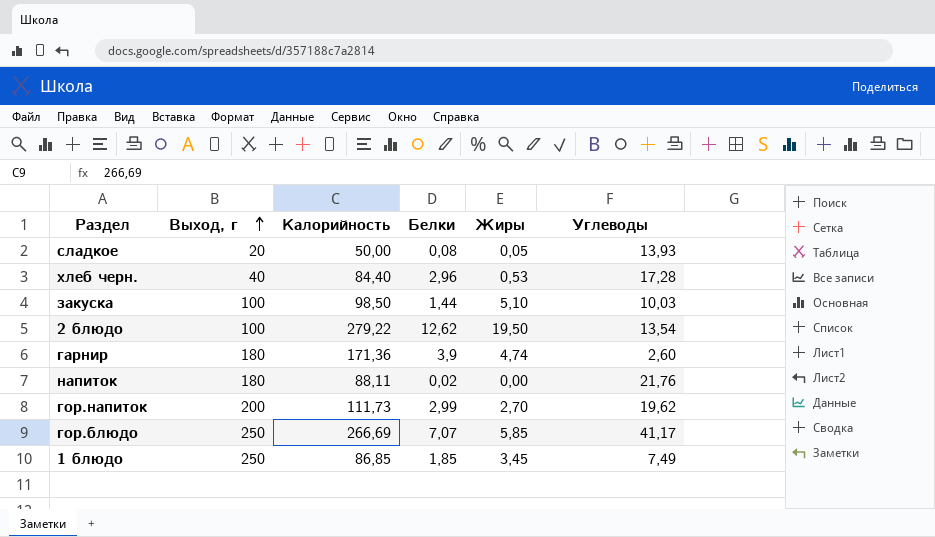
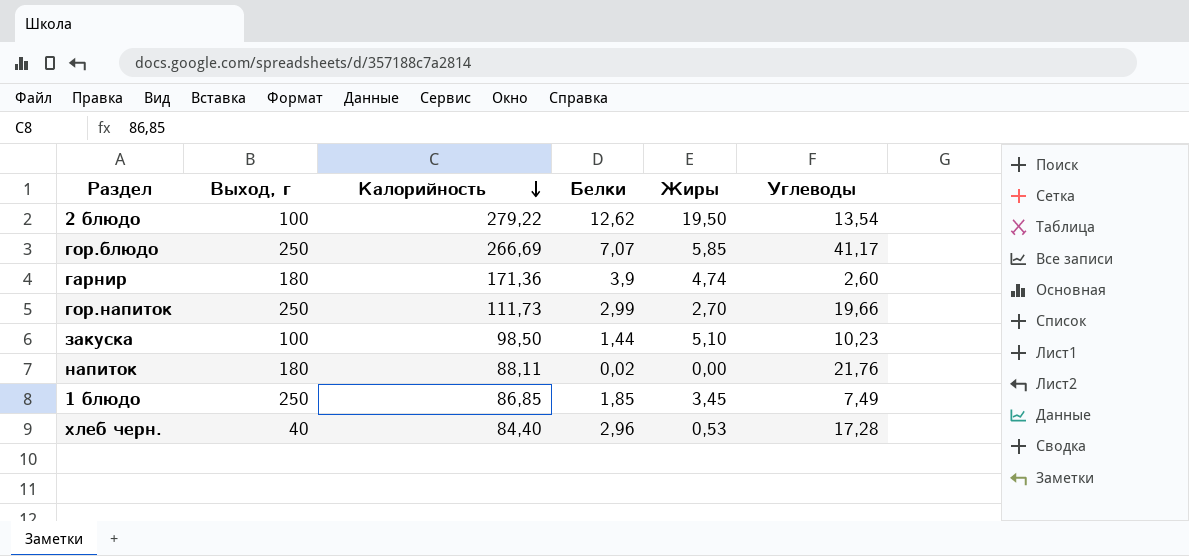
row order: Выход, г ascending -> Калорийность descending
row сладкое: 20 | 50,00 | 0,08 | 0,05 | 13,93 -> none
гор.напиток | Выход, г: 200 -> 250
гор.напиток | Углеводы: 19,62 -> 19,66
закуска | Углеводы: 10,03 -> 10,23

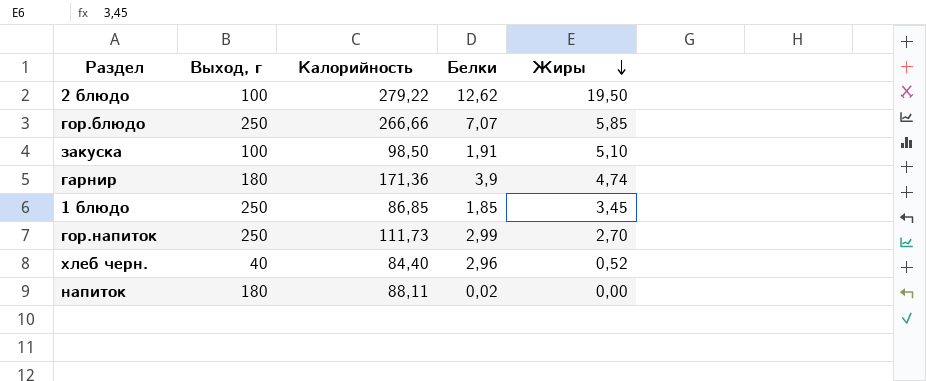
row order: Калорийность descending -> Жиры descending
column Углеводы | position: 6 -> none
гор.блюдо | Калорийность: 266,69 -> 266,66
закуска | Белки: 1,44 -> 1,91
хлеб черн. | Жиры: 0,53 -> 0,52

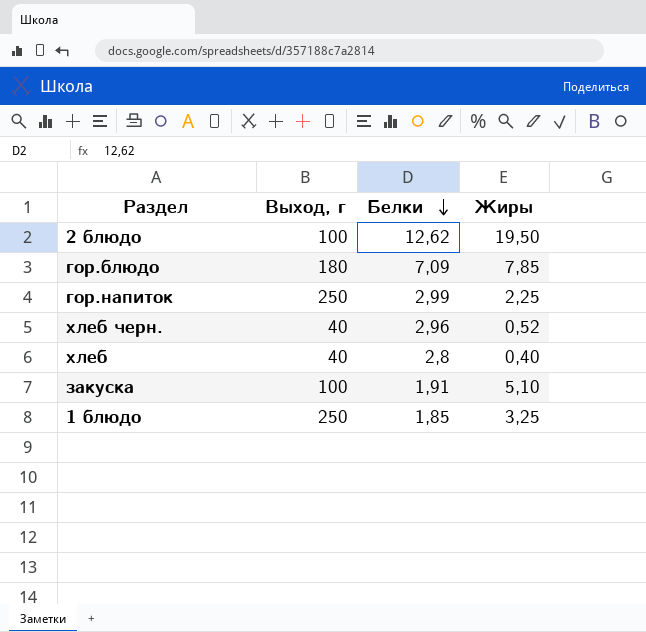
row order: Жиры descending -> Белки descending
column Калорийность | position: 3 -> none
row гарнир: 180 | 171,36 | 3,9 | 4,74 -> none
row напиток: 180 | 88,11 | 0,02 | 0,00 -> none
гор.блюдо | Выход, г: 250 -> 180
гор.блюдо | Белки: 7,07 -> 7,09
гор.блюдо | Жиры: 5,85 -> 7,85
гор.напиток | Жиры: 2,70 -> 2,25
row хлеб: none -> 40 | 2,8 | 0,40
1 блюдо | Жиры: 3,45 -> 3,25

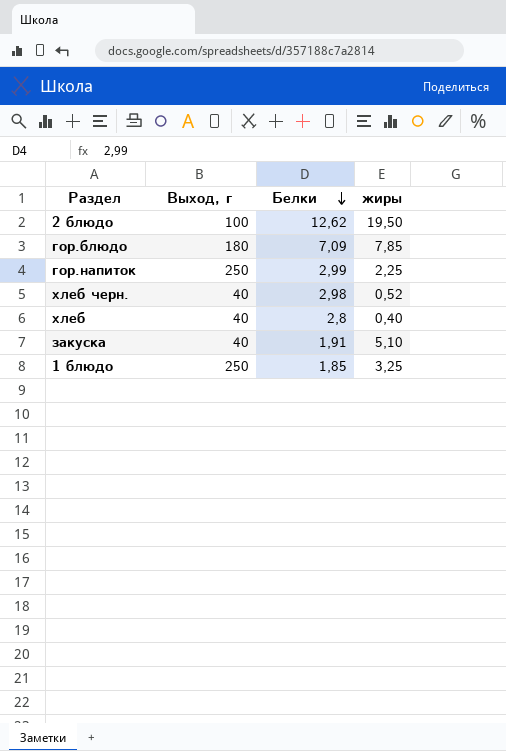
column name: Жиры -> жиры
хлеб черн. | Белки: 2,96 -> 2,98
закуска | Выход, г: 100 -> 40

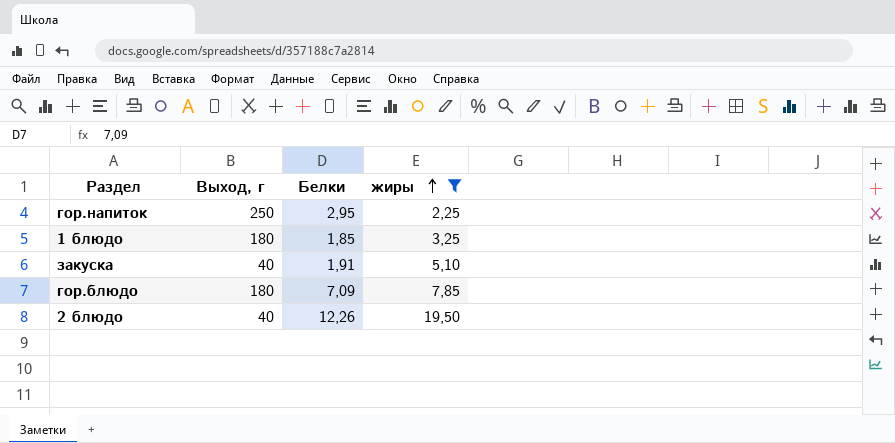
filter: none -> жиры >= 2,25
row order: Белки descending -> жиры ascending
гор.напиток | Белки: 2,99 -> 2,95
1 блюдо | Выход, г: 250 -> 180
2 блюдо | Выход, г: 100 -> 40
2 блюдо | Белки: 12,62 -> 12,26

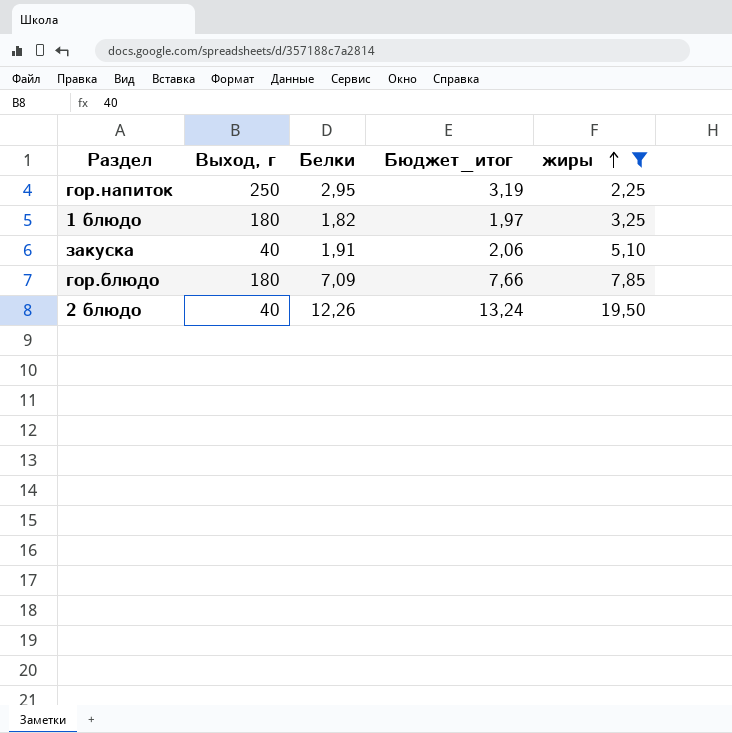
column Бюджет_итог | formula: none -> [Белки] * 1,08
1 блюдо | Белки: 1,85 -> 1,82

